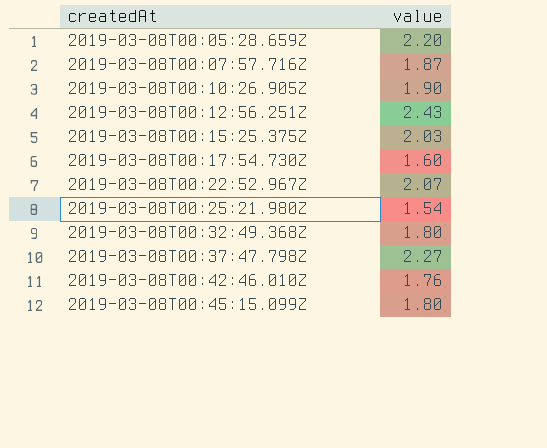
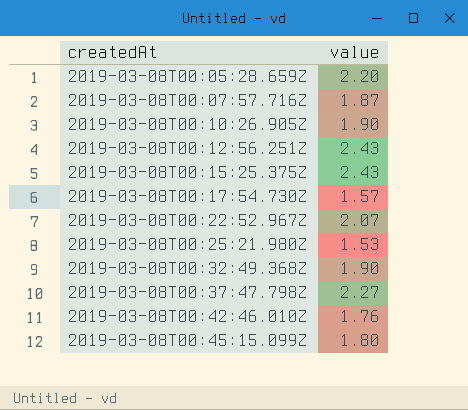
2019-03-08T00:15:25.375Z | value: 2.03 -> 2.43
2019-03-08T00:17:54.730Z | value: 1.60 -> 1.57
2019-03-08T00:25:21.980Z | value: 1.54 -> 1.53
2019-03-08T00:32:49.368Z | value: 1.80 -> 1.90

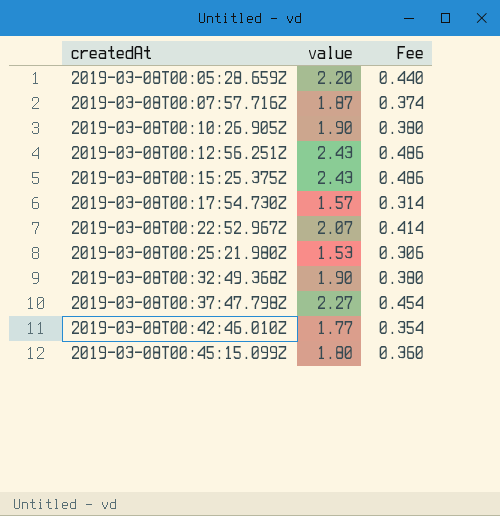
column Fee | formula: none -> [value] * 0.2
2019-03-08T00:42:46.010Z | value: 1.76 -> 1.77

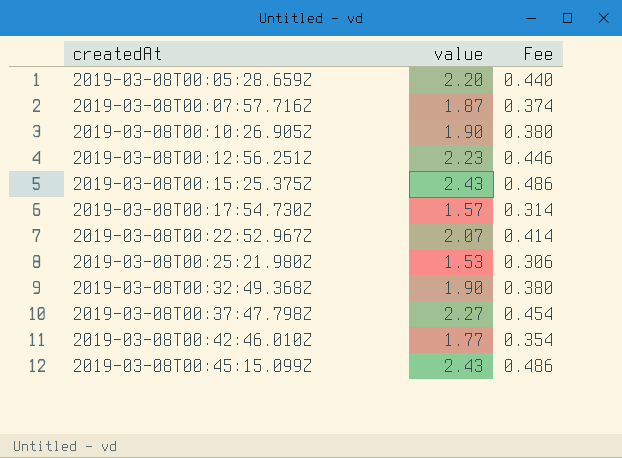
2019-03-08T00:12:56.251Z | value: 2.43 -> 2.23
2019-03-08T00:12:56.251Z | Fee: 0.486 -> 0.446
2019-03-08T00:45:15.099Z | value: 1.80 -> 2.43
2019-03-08T00:45:15.099Z | Fee: 0.360 -> 0.486

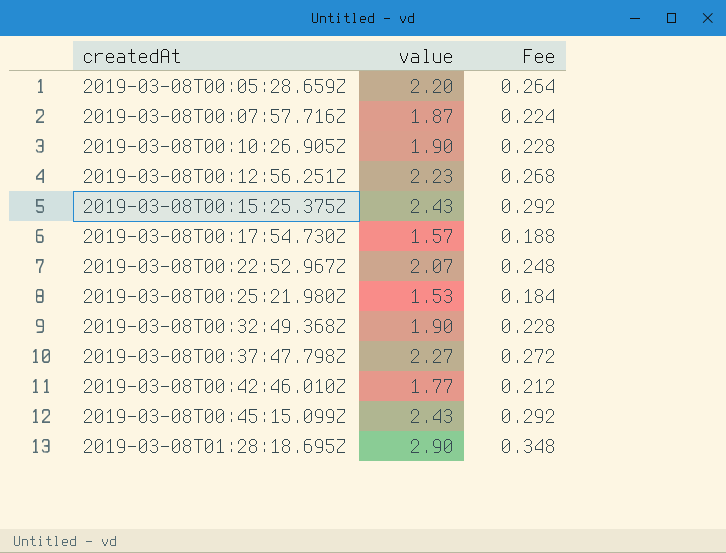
column Fee | formula: [value] * 0.2 -> [value] * 0.12
row 2019-03-08T01:28:18.695Z: none -> 2.90 | 0.348

